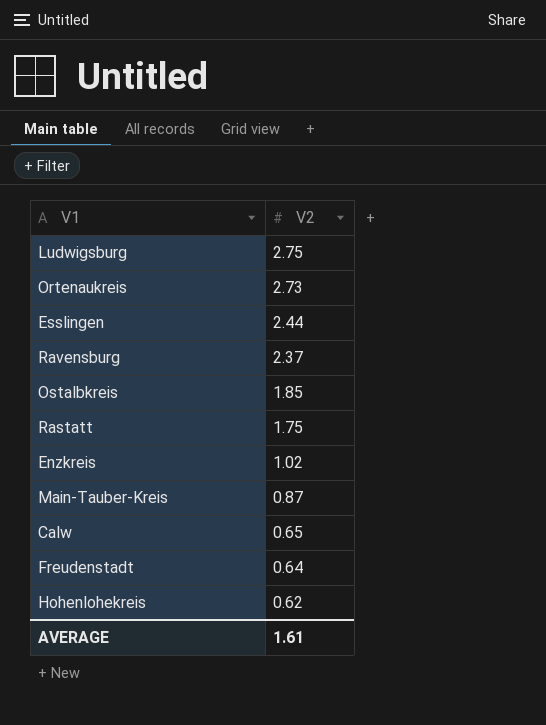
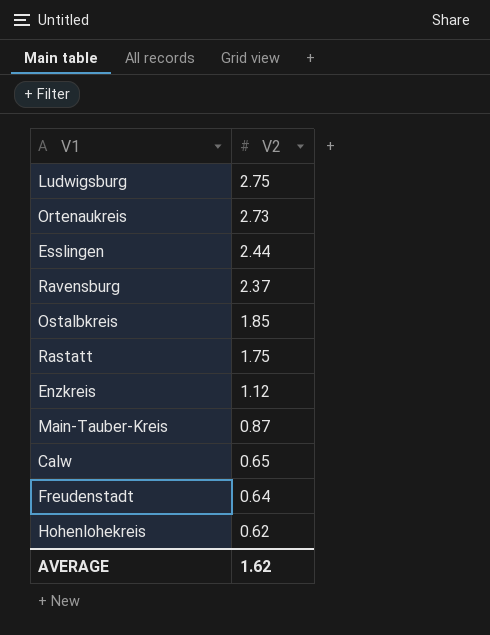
Enzkreis | V2: 1.02 -> 1.12
AVERAGE | V2: 1.61 -> 1.62

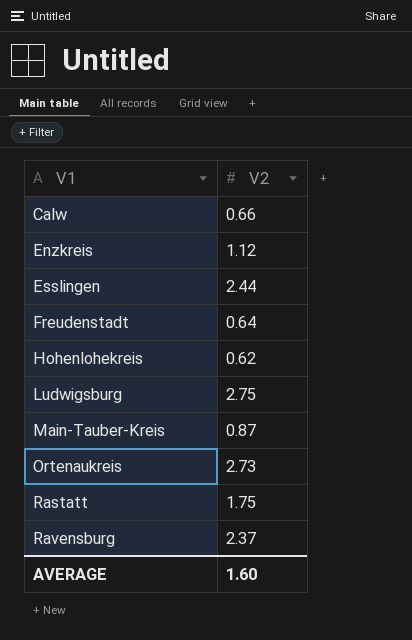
row order: V2 descending -> V1 ascending
row Ostalbkreis: 1.85 -> none
Calw | V2: 0.65 -> 0.66
AVERAGE | V2: 1.62 -> 1.60

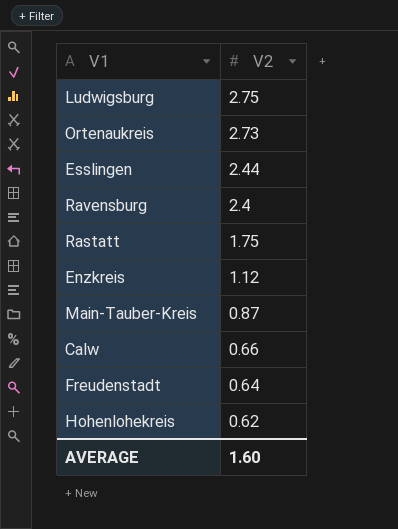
row order: V1 ascending -> V2 descending
Ravensburg | V2: 2.37 -> 2.4

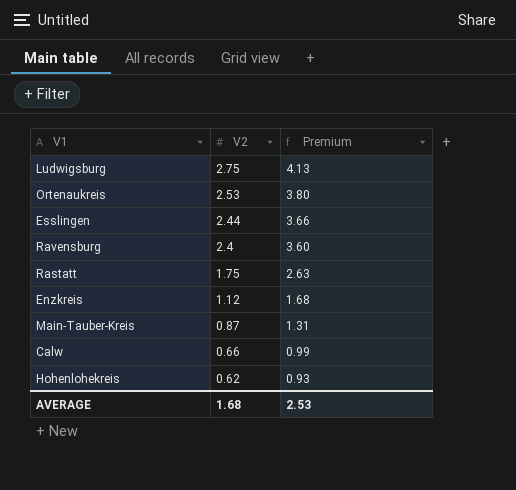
column Premium | formula: none -> [V2] * 1.5
row Freudenstadt: 0.64 -> none
Ortenaukreis | V2: 2.73 -> 2.53
AVERAGE | V2: 1.60 -> 1.68

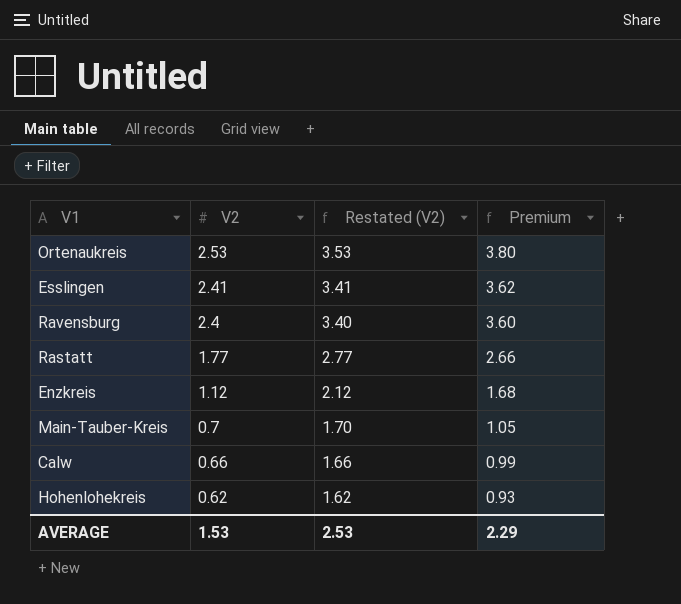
column Restated (V2) | formula: none -> [V2] + 1
row Ludwigsburg: 2.75 | 4.13 -> none
Esslingen | V2: 2.44 -> 2.41
Esslingen | Premium: 3.66 -> 3.62
Rastatt | V2: 1.75 -> 1.77
Rastatt | Premium: 2.63 -> 2.66
Main-Tauber-Kreis | V2: 0.87 -> 0.7
Main-Tauber-Kreis | Premium: 1.31 -> 1.05
AVERAGE | V2: 1.68 -> 1.53
AVERAGE | Premium: 2.53 -> 2.29

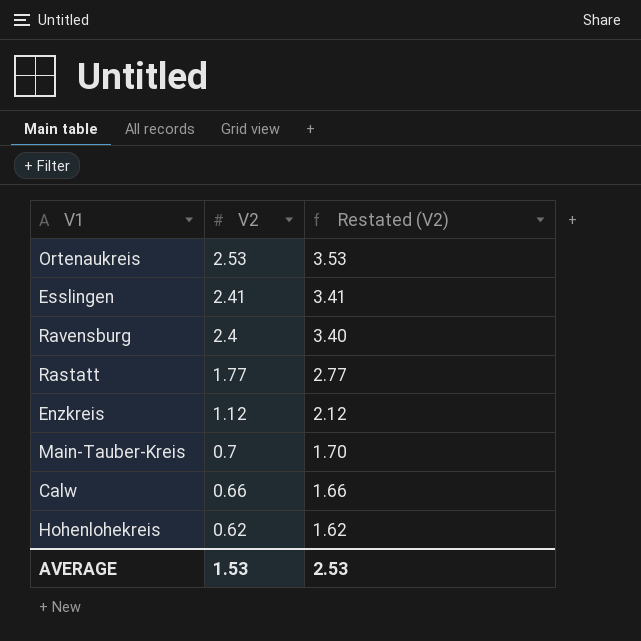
column Premium | formula: [V2] * 1.5 -> none

